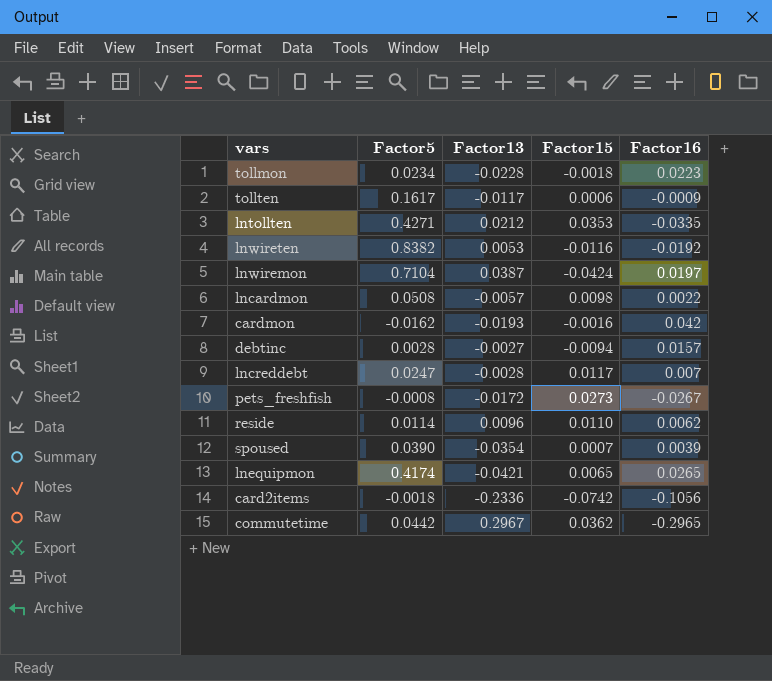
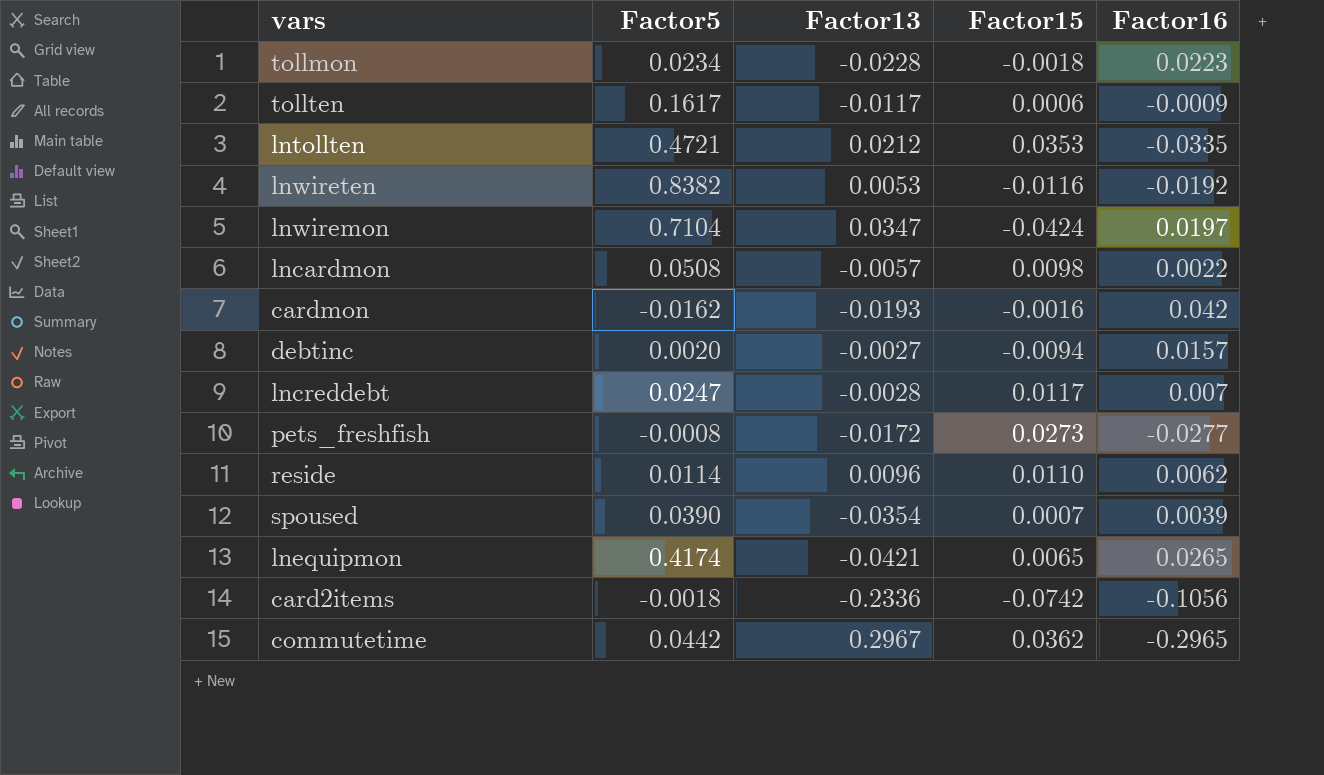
lntollten | Factor5: 0.4271 -> 0.4721
lnwiremon | Factor13: 0.0387 -> 0.0347
debtinc | Factor5: 0.0028 -> 0.0020
pets_freshfish | Factor16: -0.0267 -> -0.0277

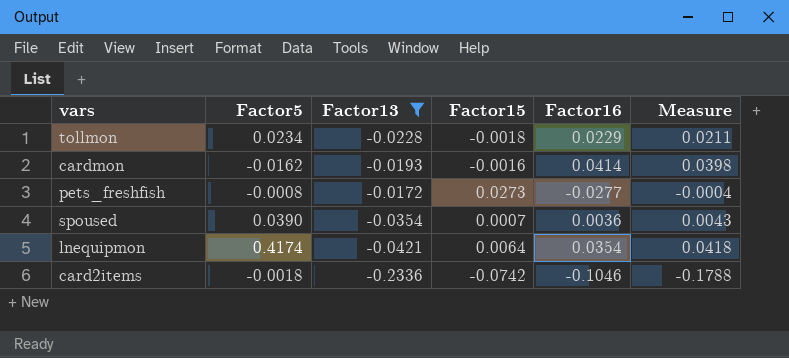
filter: none -> Factor13 <= -0.0172
column Measure | formula: none -> [Factor15] + [Factor16]
tollmon | Factor16: 0.0223 -> 0.0229
cardmon | Factor16: 0.042 -> 0.0414
spoused | Factor16: 0.0039 -> 0.0036
lnequipmon | Factor15: 0.0065 -> 0.0064
lnequipmon | Factor16: 0.0265 -> 0.0354
card2items | Factor16: -0.1056 -> -0.1046

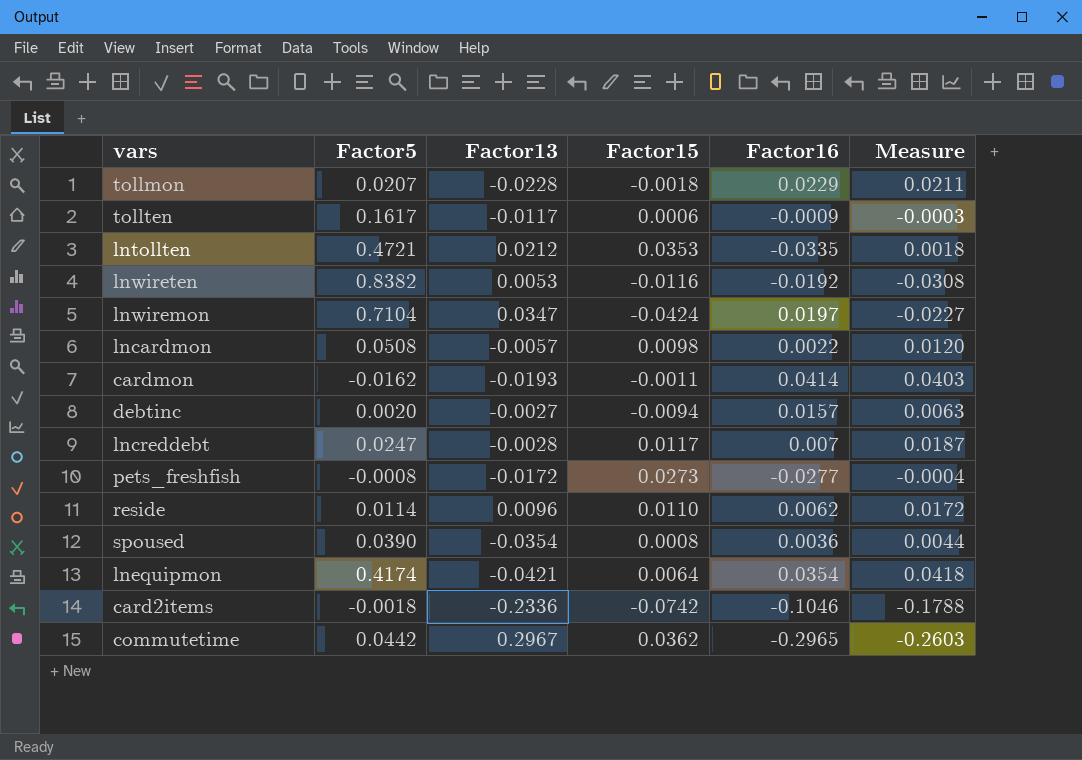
filter: Factor13 <= -0.0172 -> none
tollmon | Factor5: 0.0234 -> 0.0207
cardmon | Factor15: -0.0016 -> -0.0011
cardmon | Measure: 0.0398 -> 0.0403
spoused | Factor15: 0.0007 -> 0.0008
spoused | Measure: 0.0043 -> 0.0044

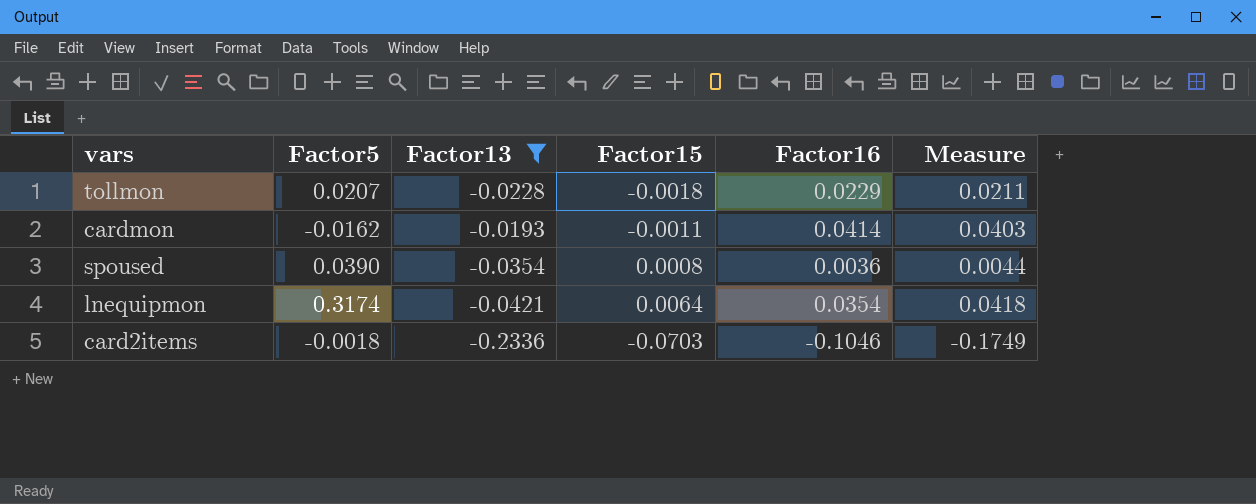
filter: none -> Factor13 <= -0.0193
lnequipmon | Factor5: 0.4174 -> 0.3174
card2items | Factor15: -0.0742 -> -0.0703
card2items | Measure: -0.1788 -> -0.1749

